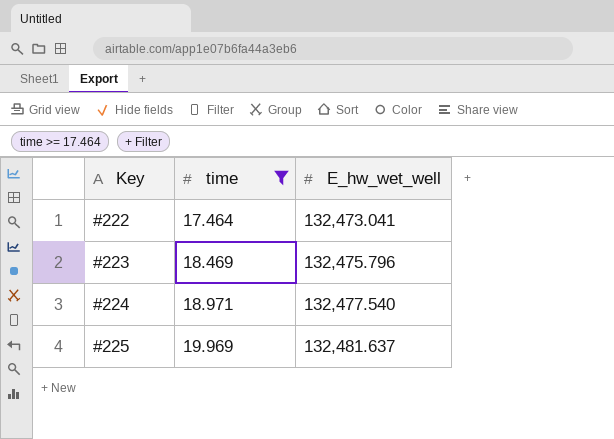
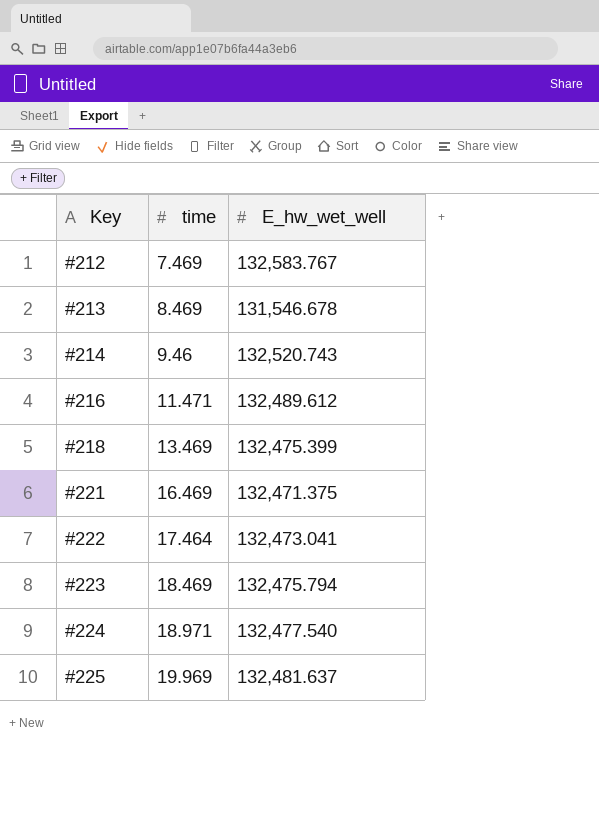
filter: time >= 17.464 -> none
#223 | E_hw_wet_well: 132,475.796 -> 132,475.794

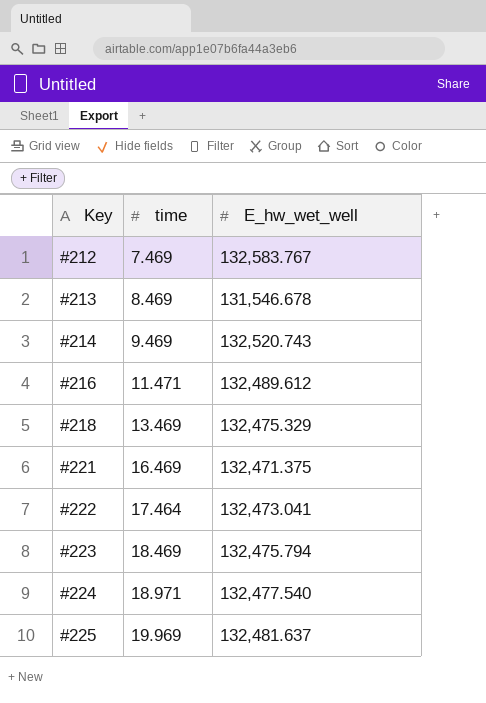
#214 | time: 9.46 -> 9.469
#218 | E_hw_wet_well: 132,475.399 -> 132,475.329

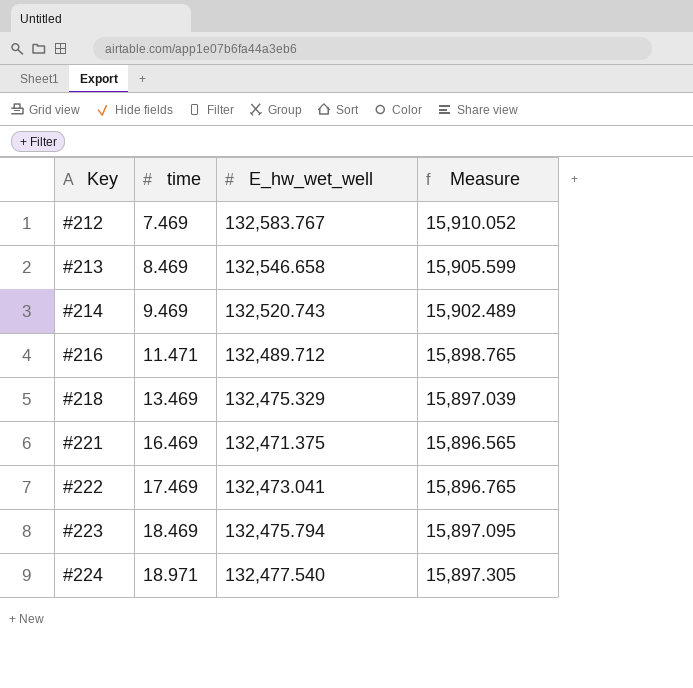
column Measure | formula: none -> [E_hw_wet_well] * 0.12
row #225: 19.969 | 132,481.637 -> none
#213 | E_hw_wet_well: 131,546.678 -> 132,546.658
#216 | E_hw_wet_well: 132,489.612 -> 132,489.712
#222 | time: 17.464 -> 17.469

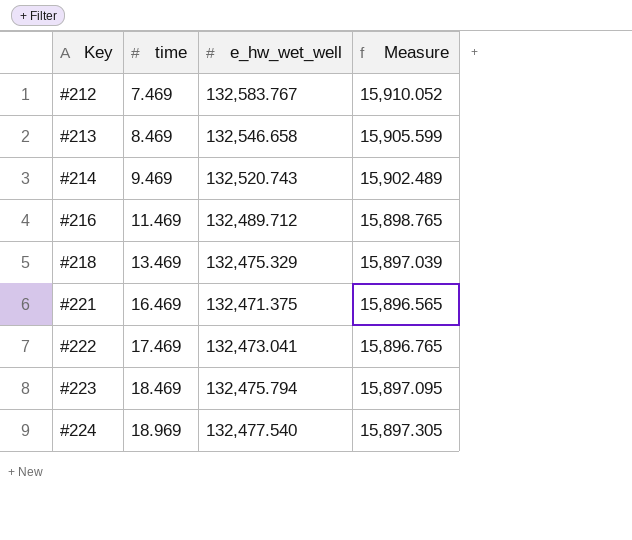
column name: E_hw_wet_well -> e_hw_wet_well
#216 | time: 11.471 -> 11.469
#224 | time: 18.971 -> 18.969

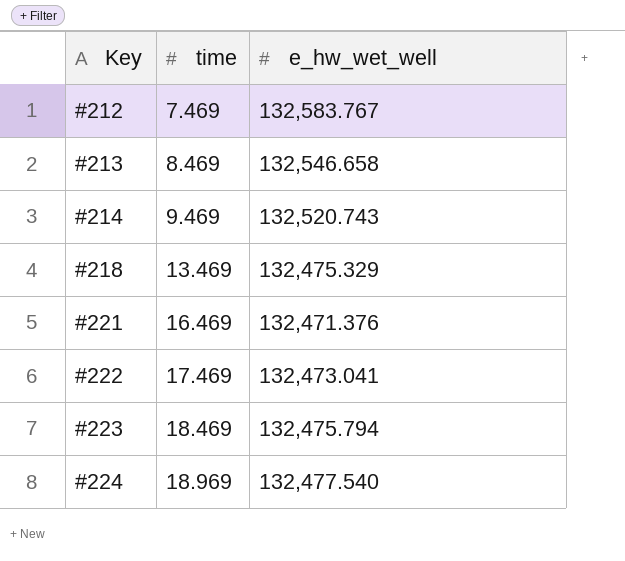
column Measure | formula: [e_hw_wet_well] * 0.12 -> none
row #216: 11.469 | 132,489.712 | 15,898.765 -> none
#221 | e_hw_wet_well: 132,471.375 -> 132,471.376

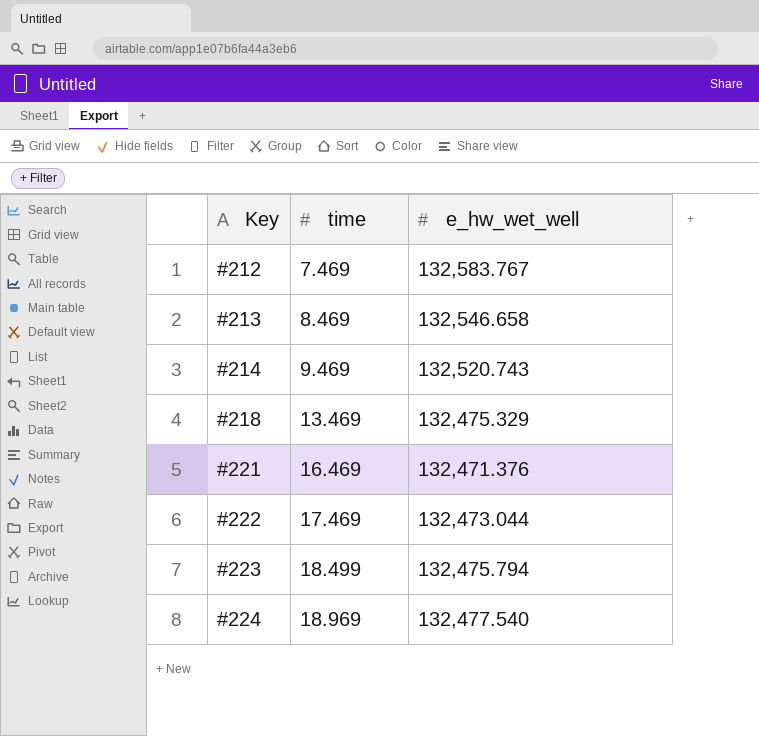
#222 | e_hw_wet_well: 132,473.041 -> 132,473.044
#223 | time: 18.469 -> 18.499

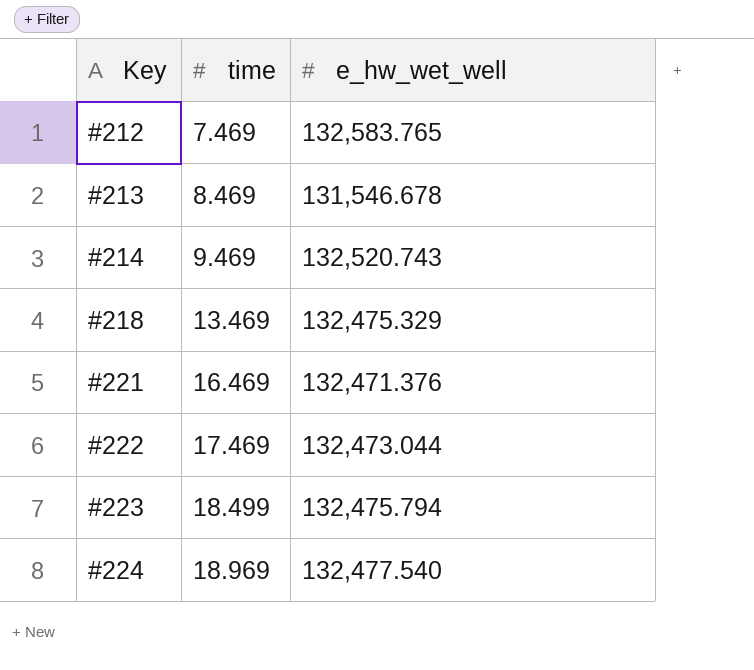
#212 | e_hw_wet_well: 132,583.767 -> 132,583.765
#213 | e_hw_wet_well: 132,546.658 -> 131,546.678

